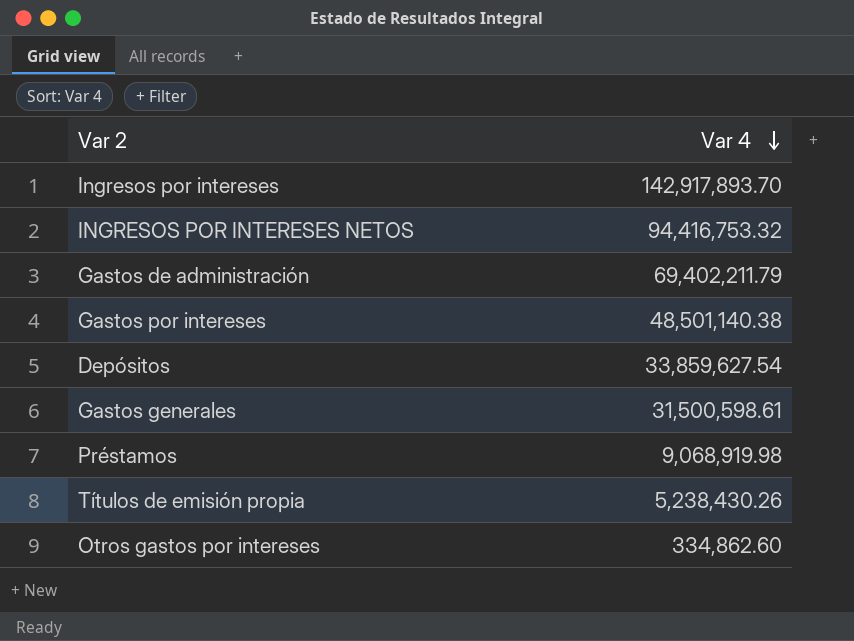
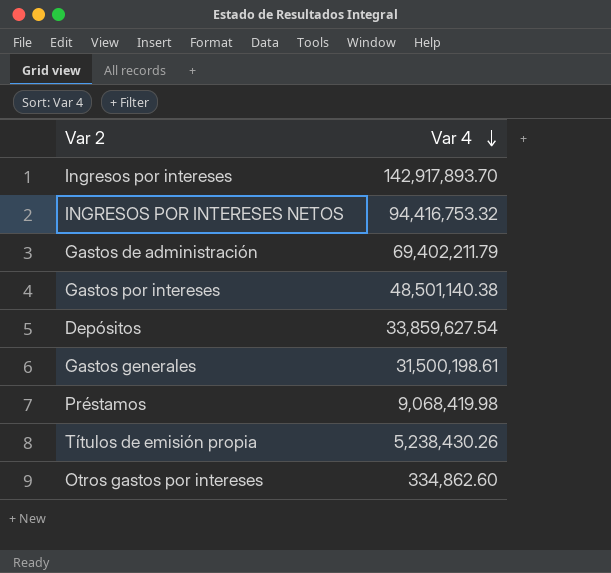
Gastos generales | Var 4: 31,500,598.61 -> 31,500,198.61
Préstamos | Var 4: 9,068,919.98 -> 9,068,419.98

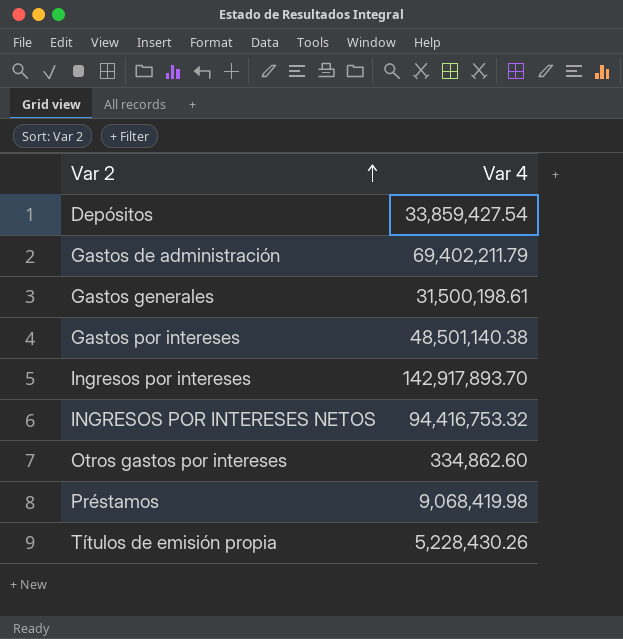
row order: Var 4 descending -> Var 2 ascending
Depósitos | Var 4: 33,859,627.54 -> 33,859,427.54
Títulos de emisión propia | Var 4: 5,238,430.26 -> 5,228,430.26

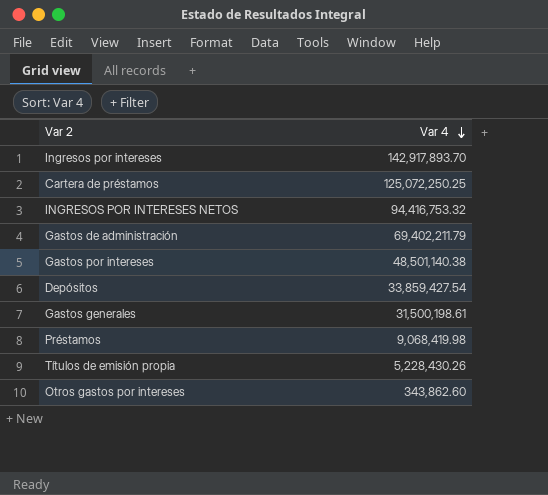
row order: Var 2 ascending -> Var 4 descending
row Cartera de préstamos: none -> 125,072,250.25
Otros gastos por intereses | Var 4: 334,862.60 -> 343,862.60

